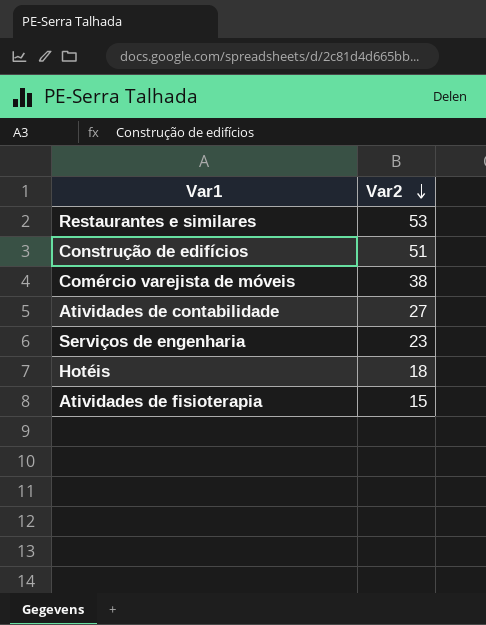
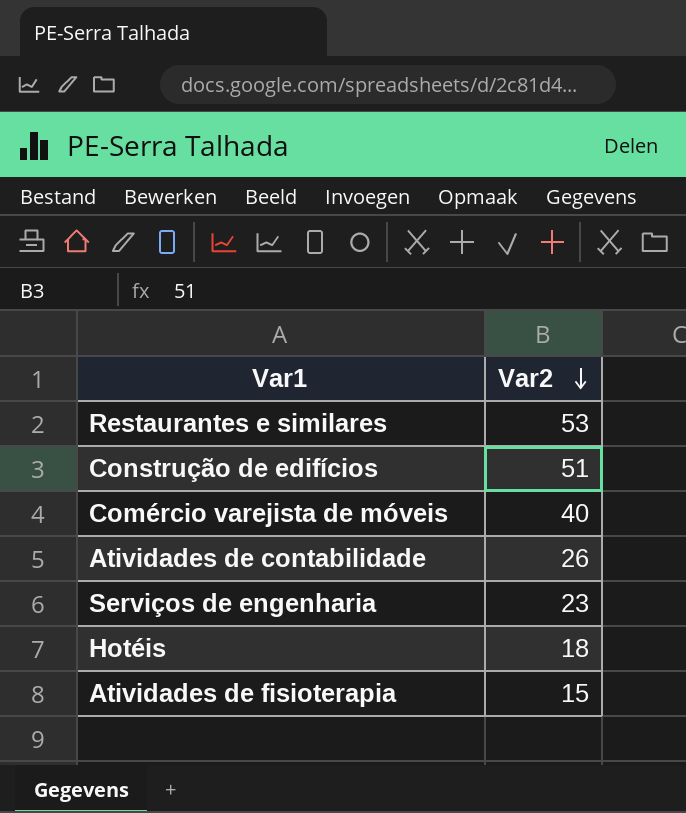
Comércio varejista de móveis | Var2: 38 -> 40
Atividades de contabilidade | Var2: 27 -> 26

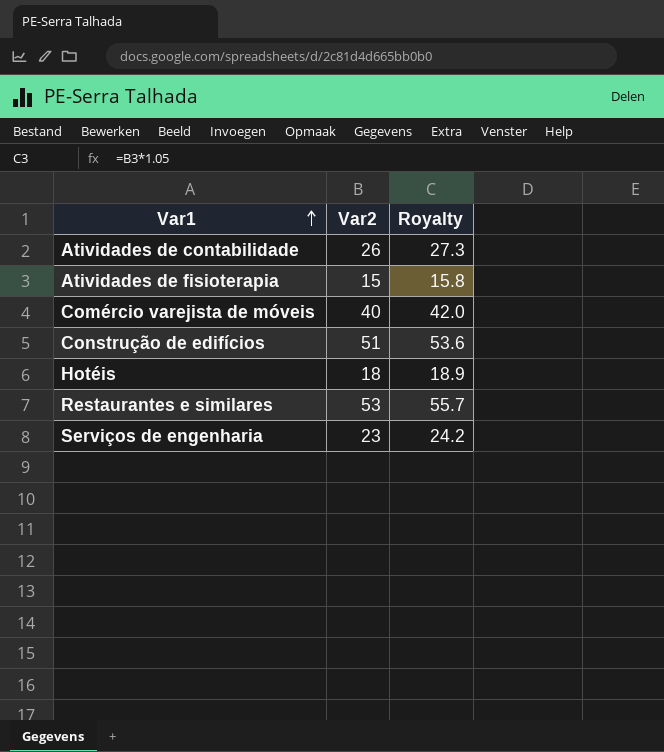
row order: Var2 descending -> Var1 ascending
column Royalty | formula: none -> [Var2] * 1.05

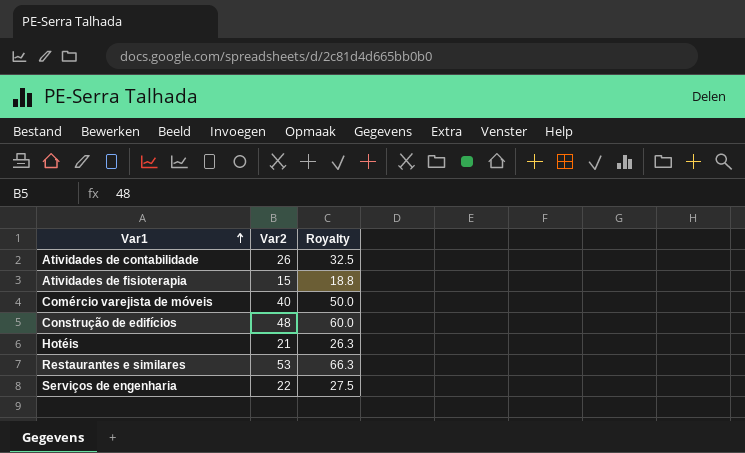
column Royalty | formula: [Var2] * 1.05 -> [Var2] * 1.25
Construção de edifícios | Var2: 51 -> 48
Hotéis | Var2: 18 -> 21
Serviços de engenharia | Var2: 23 -> 22

